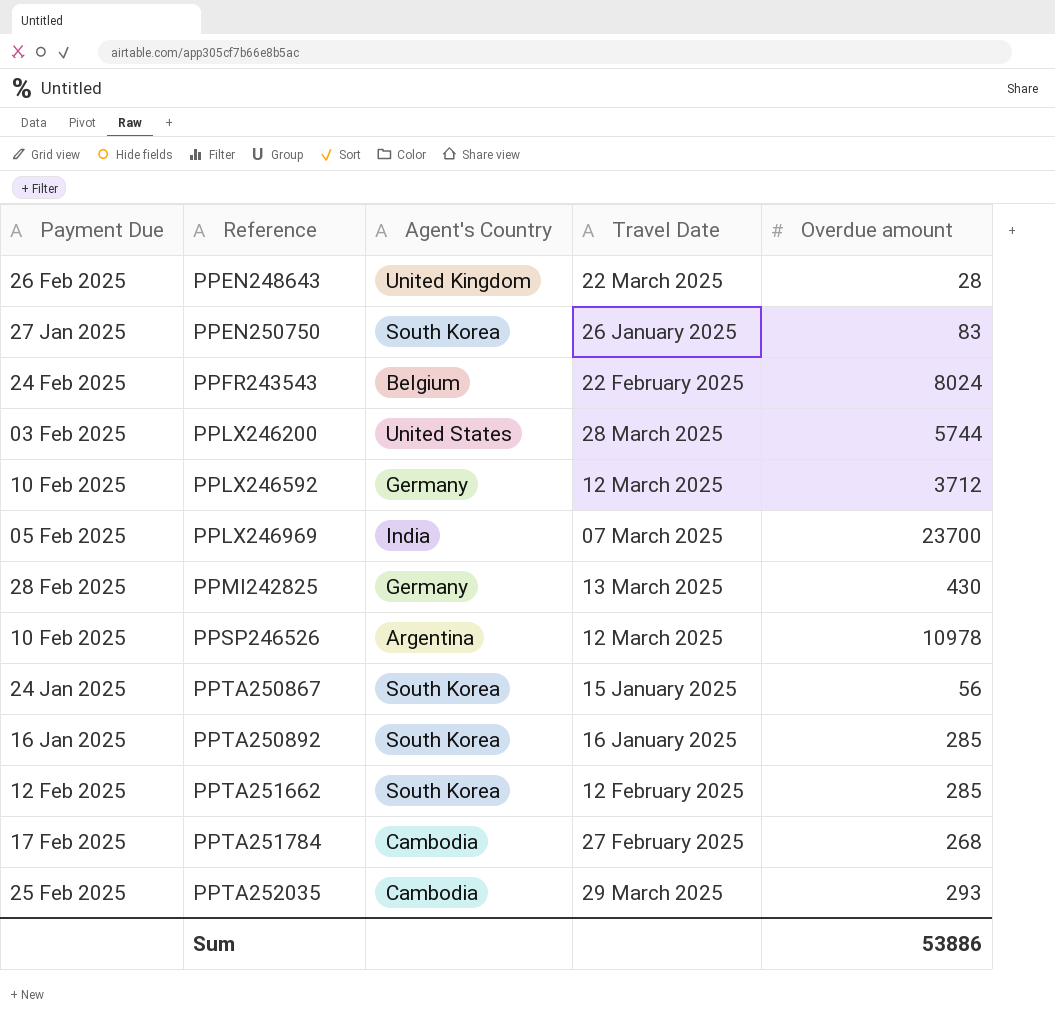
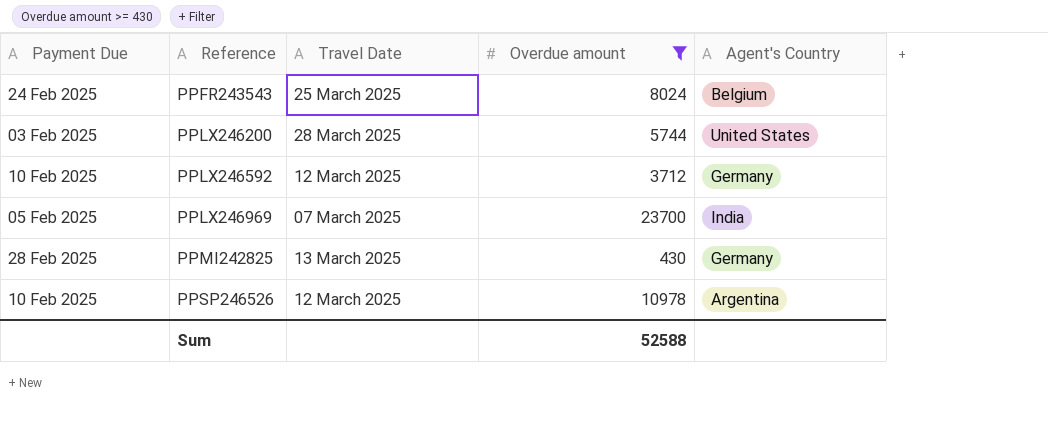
filter: none -> Overdue amount >= 430
column Agent's Country | position: 3 -> 5
PPFR243543 | Travel Date: 22 February 2025 -> 25 March 2025
Sum | Overdue amount: 53886 -> 52588

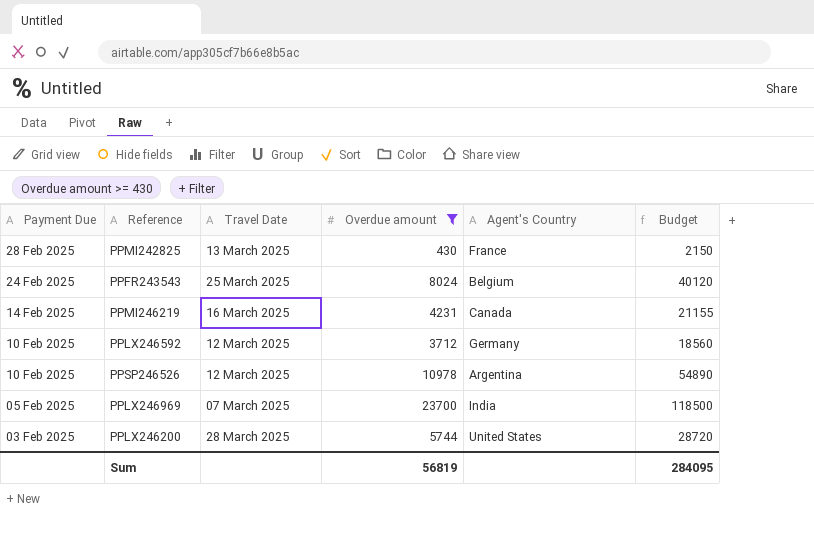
row order: Reference ascending -> Payment Due descending
column Budget | formula: none -> [Overdue amount] * 5
PPMI242825 | Agent's Country: Germany -> France
row PPMI246219: none -> 14 Feb 2025 | 16 March 2025 | 4231 | Canada | 21155
Sum | Overdue amount: 52588 -> 56819

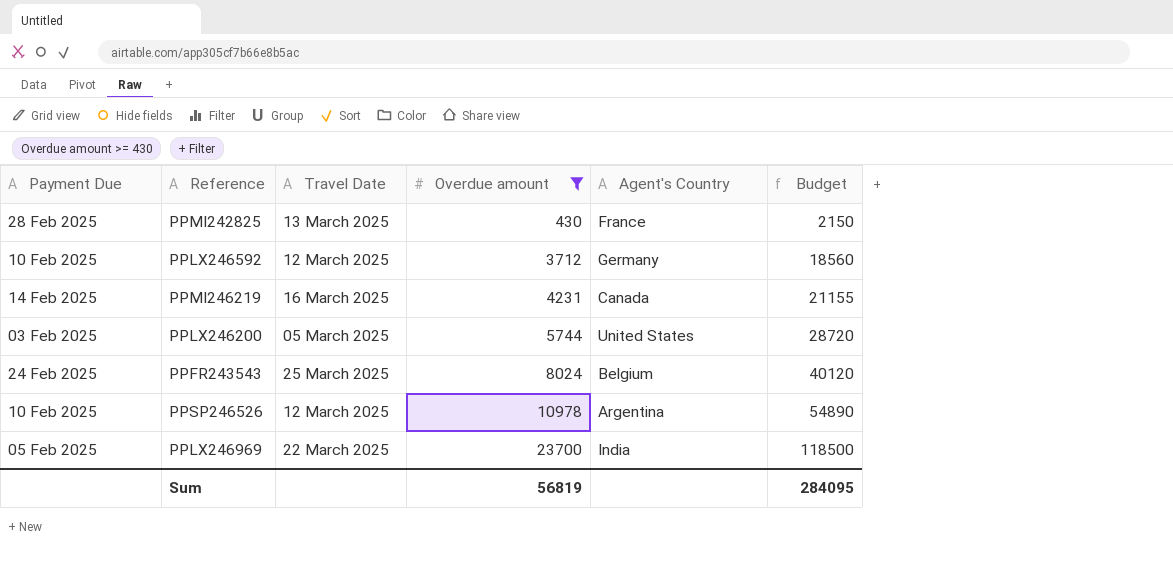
row order: Payment Due descending -> Overdue amount ascending
PPLX246200 | Travel Date: 28 March 2025 -> 05 March 2025
PPLX246969 | Travel Date: 07 March 2025 -> 22 March 2025

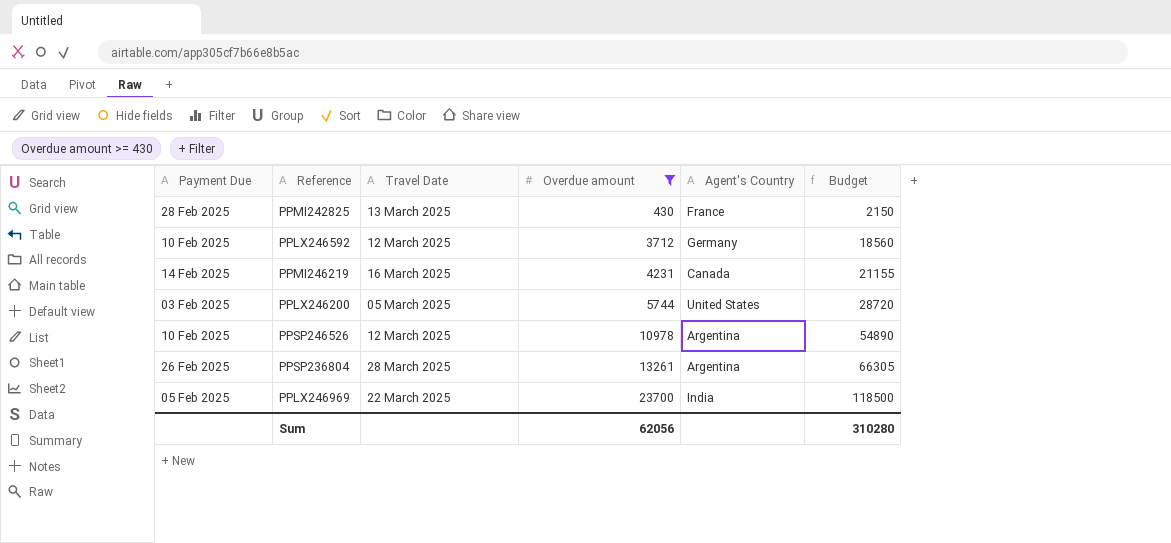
row PPFR243543: 24 Feb 2025 | 25 March 2025 | 8024 | Belgium | 40120 -> none
row PPSP236804: none -> 26 Feb 2025 | 28 March 2025 | 13261 | Argentina | 66305
Sum | Overdue amount: 56819 -> 62056
Sum | Budget: 284095 -> 310280

